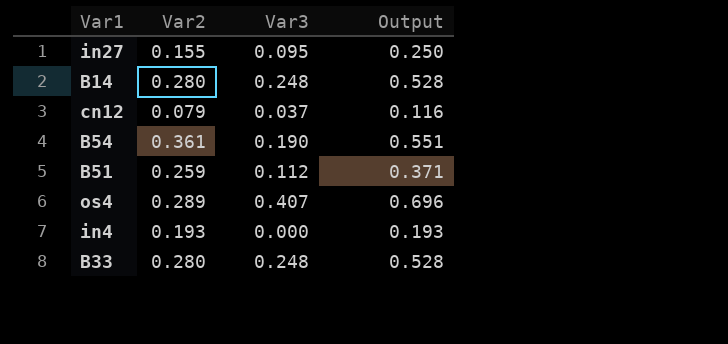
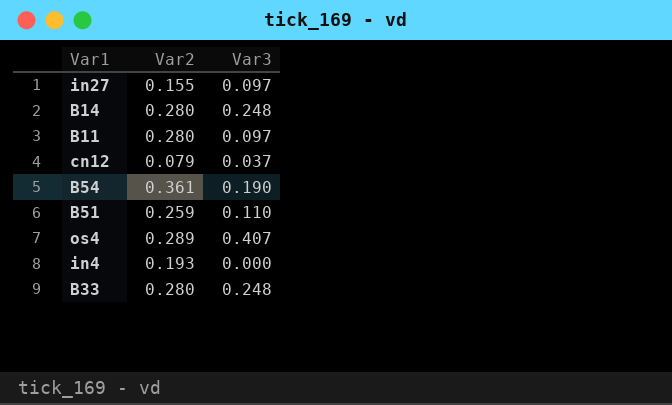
column Output | formula: [Var2] + [Var3] -> none
in27 | Var3: 0.095 -> 0.097
row B11: none -> 0.280 | 0.097
B51 | Var3: 0.112 -> 0.110

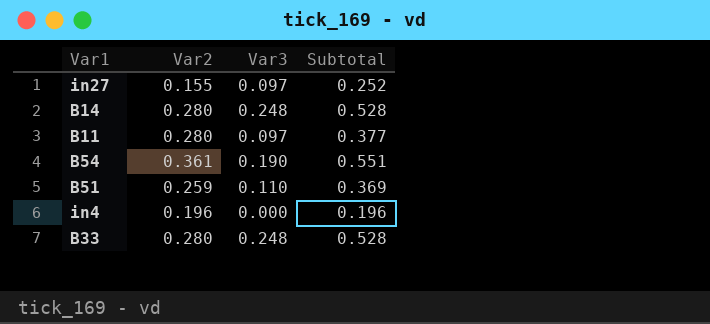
column Subtotal | formula: none -> [Var2] + [Var3]
row cn12: 0.079 | 0.037 -> none
row os4: 0.289 | 0.407 -> none
in4 | Var2: 0.193 -> 0.196

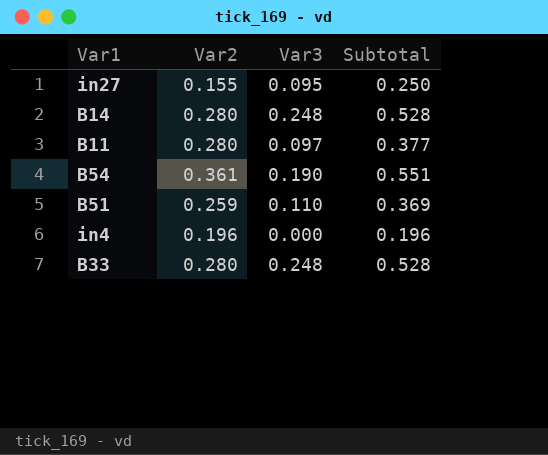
in27 | Var3: 0.097 -> 0.095
in27 | Subtotal: 0.252 -> 0.250

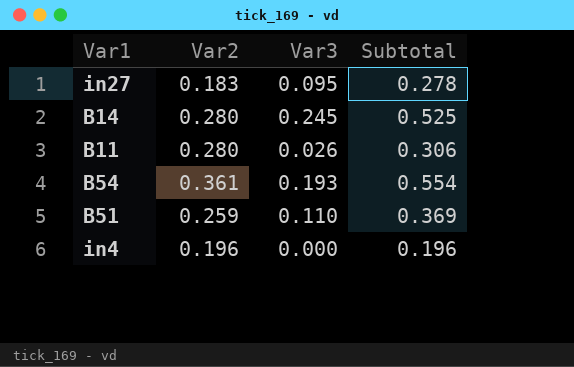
row B33: 0.280 | 0.248 | 0.528 -> none
in27 | Var2: 0.155 -> 0.183
in27 | Subtotal: 0.250 -> 0.278
B14 | Var3: 0.248 -> 0.245
B14 | Subtotal: 0.528 -> 0.525
B11 | Var3: 0.097 -> 0.026
B11 | Subtotal: 0.377 -> 0.306
B54 | Var3: 0.190 -> 0.193
B54 | Subtotal: 0.551 -> 0.554

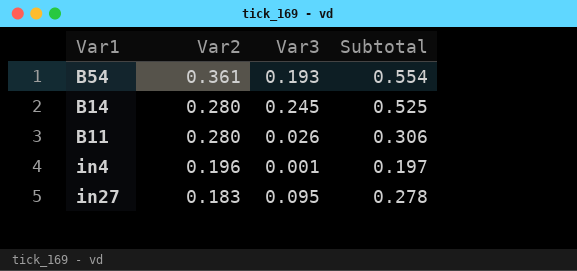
row order: none -> Var2 descending
row B51: 0.259 | 0.110 | 0.369 -> none
in4 | Var3: 0.000 -> 0.001
in4 | Subtotal: 0.196 -> 0.197

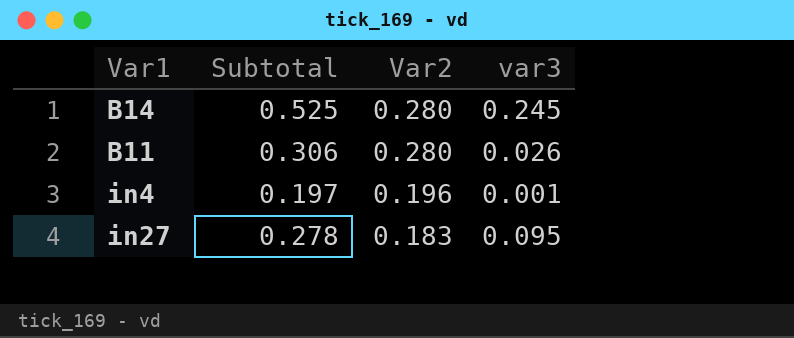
column Subtotal | position: 4 -> 2
column name: Var3 -> var3
row B54: 0.361 | 0.193 | 0.554 -> none

